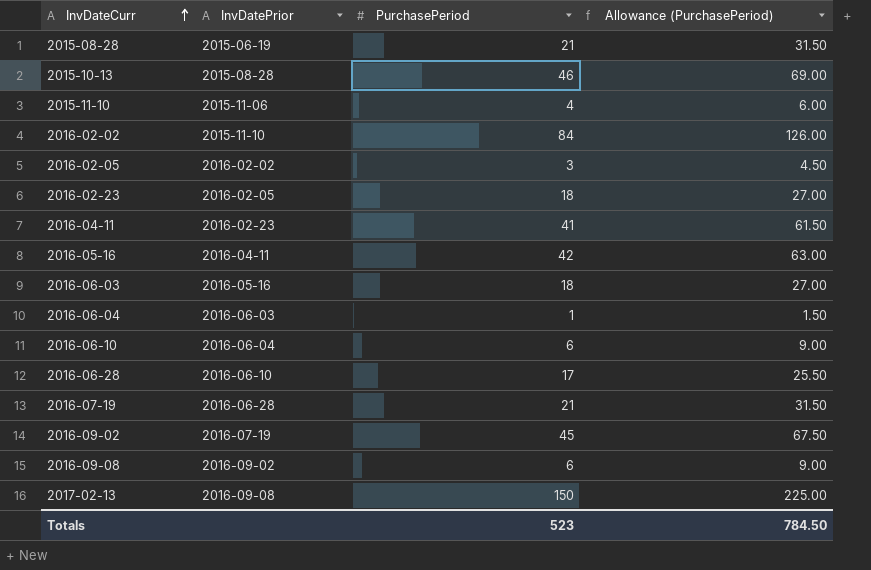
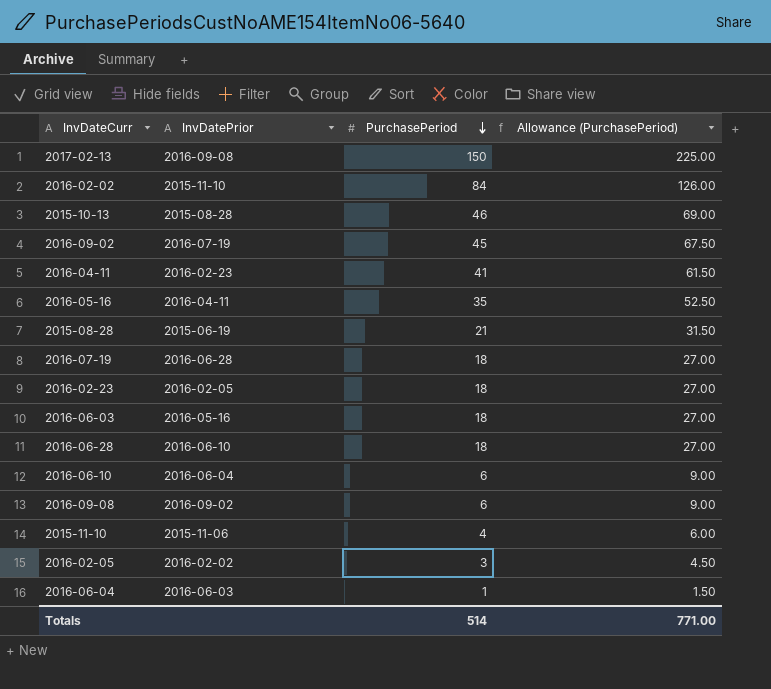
row order: InvDateCurr ascending -> PurchasePeriod descending
2016-05-16 | PurchasePeriod: 42 -> 35
2016-05-16 | Allowance (PurchasePeriod): 63.00 -> 52.50
2016-07-19 | PurchasePeriod: 21 -> 18
2016-07-19 | Allowance (PurchasePeriod): 31.50 -> 27.00
2016-06-28 | PurchasePeriod: 17 -> 18
2016-06-28 | Allowance (PurchasePeriod): 25.50 -> 27.00
Totals | PurchasePeriod: 523 -> 514
Totals | Allowance (PurchasePeriod): 784.50 -> 771.00

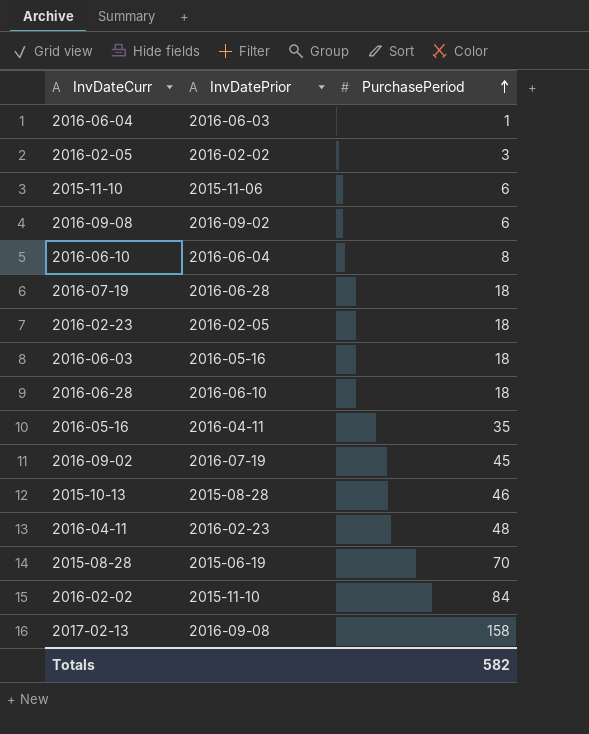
row order: PurchasePeriod descending -> PurchasePeriod ascending
column Allowance (PurchasePeriod) | formula: [PurchasePeriod] * 1.5 -> none
2015-11-10 | PurchasePeriod: 4 -> 6
2016-06-10 | PurchasePeriod: 6 -> 8
2016-04-11 | PurchasePeriod: 41 -> 48
2015-08-28 | PurchasePeriod: 21 -> 70
2017-02-13 | PurchasePeriod: 150 -> 158
Totals | PurchasePeriod: 514 -> 582

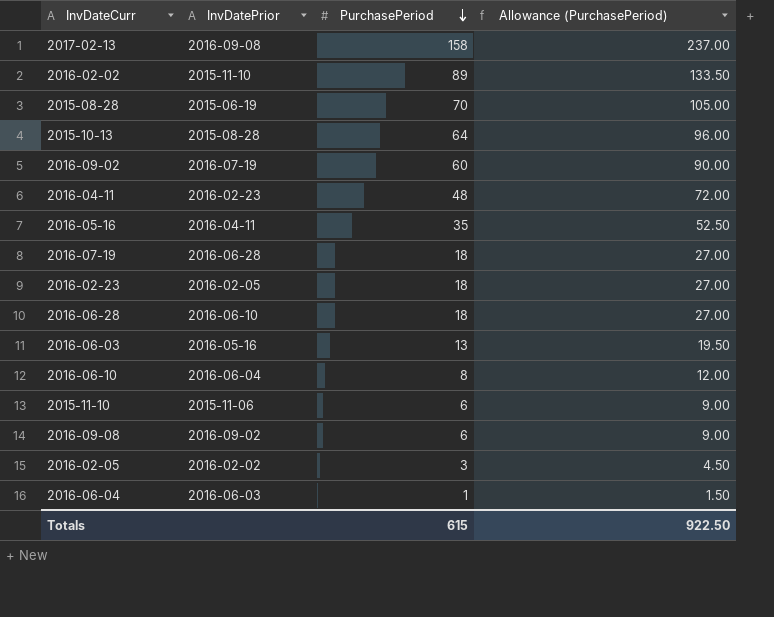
row order: PurchasePeriod ascending -> PurchasePeriod descending
column Allowance (PurchasePeriod) | formula: none -> [PurchasePeriod] * 1.5
2016-02-02 | PurchasePeriod: 84 -> 89
2015-10-13 | PurchasePeriod: 46 -> 64
2016-09-02 | PurchasePeriod: 45 -> 60
2016-06-03 | PurchasePeriod: 18 -> 13
Totals | PurchasePeriod: 582 -> 615

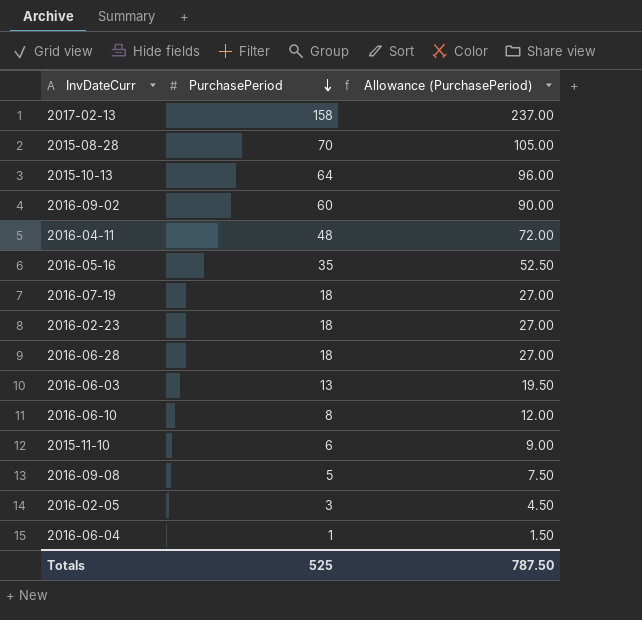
column InvDatePrior | position: 2 -> none
row 2016-02-02: 2015-11-10 | 89 | 133.50 -> none
2016-09-08 | PurchasePeriod: 6 -> 5
2016-09-08 | Allowance (PurchasePeriod): 9.00 -> 7.50
Totals | PurchasePeriod: 615 -> 525
Totals | Allowance (PurchasePeriod): 922.50 -> 787.50

